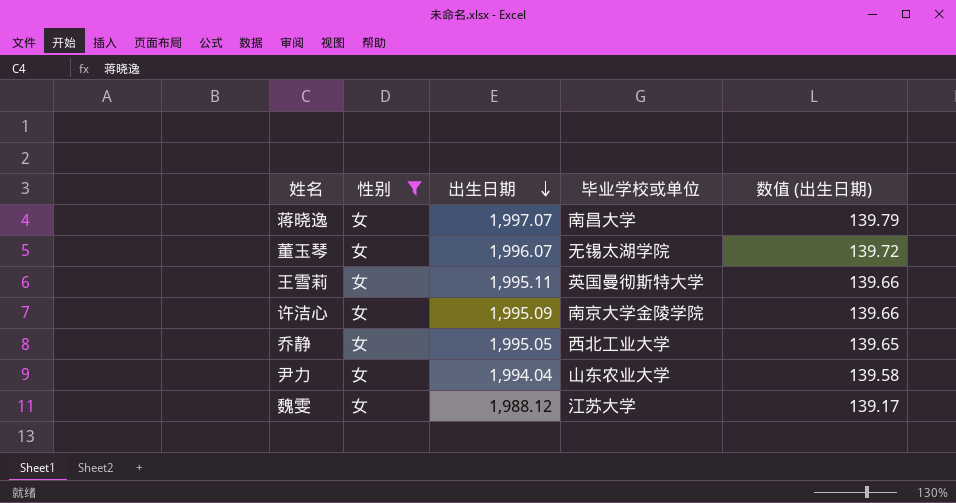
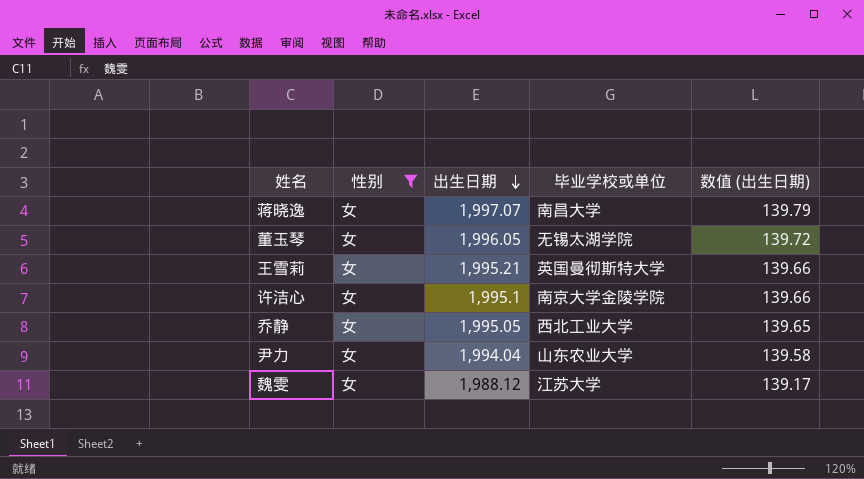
董玉琴 | 出生日期: 1,996.07 -> 1,996.05
王雪莉 | 出生日期: 1,995.11 -> 1,995.21
许洁心 | 出生日期: 1,995.09 -> 1,995.1

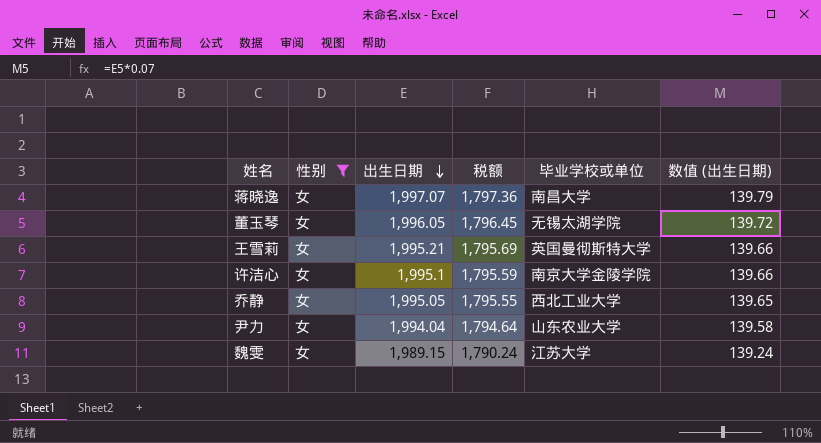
column 税额 | formula: none -> [出生日期] * 0.9
魏雯 | 出生日期: 1,988.12 -> 1,989.15
魏雯 | 数值 (出生日期): 139.17 -> 139.24

